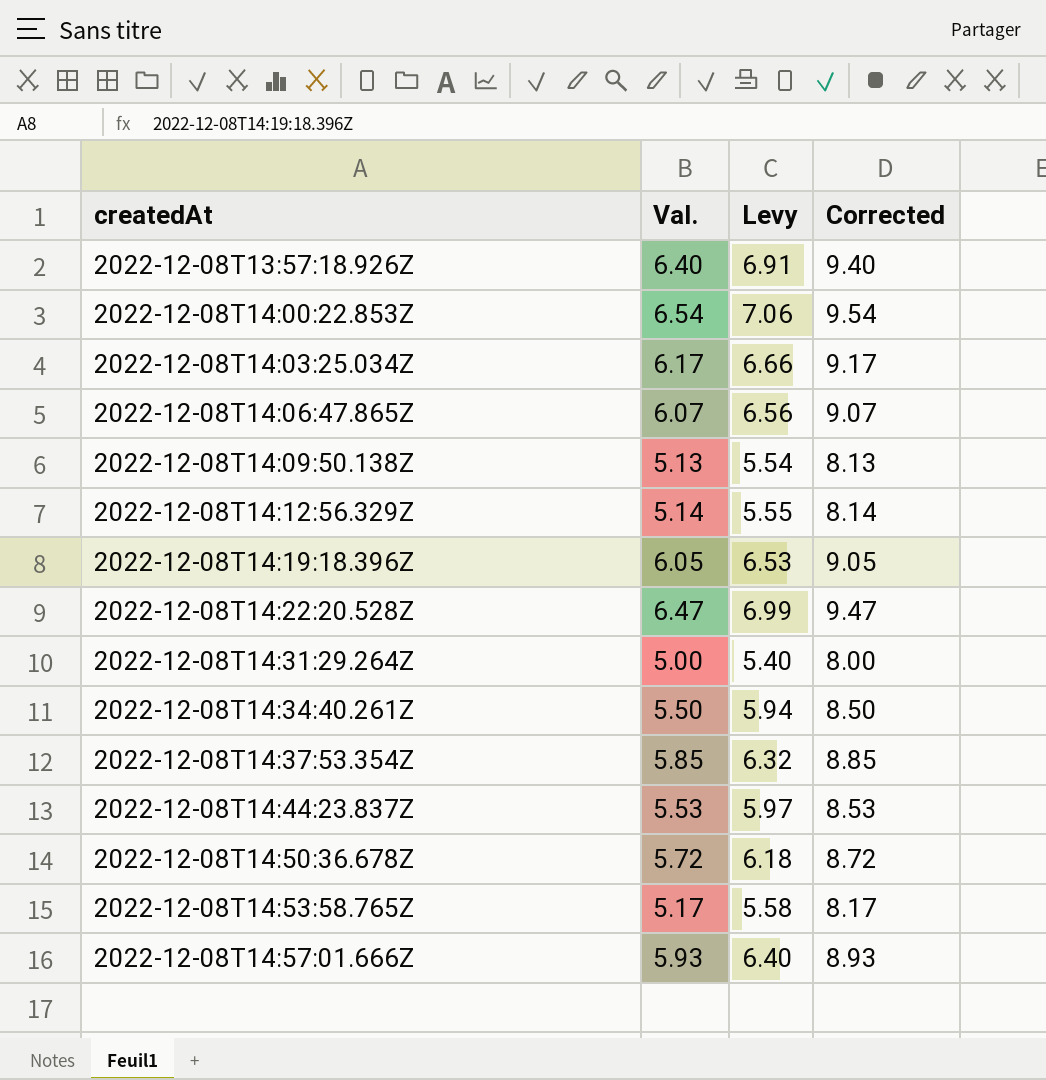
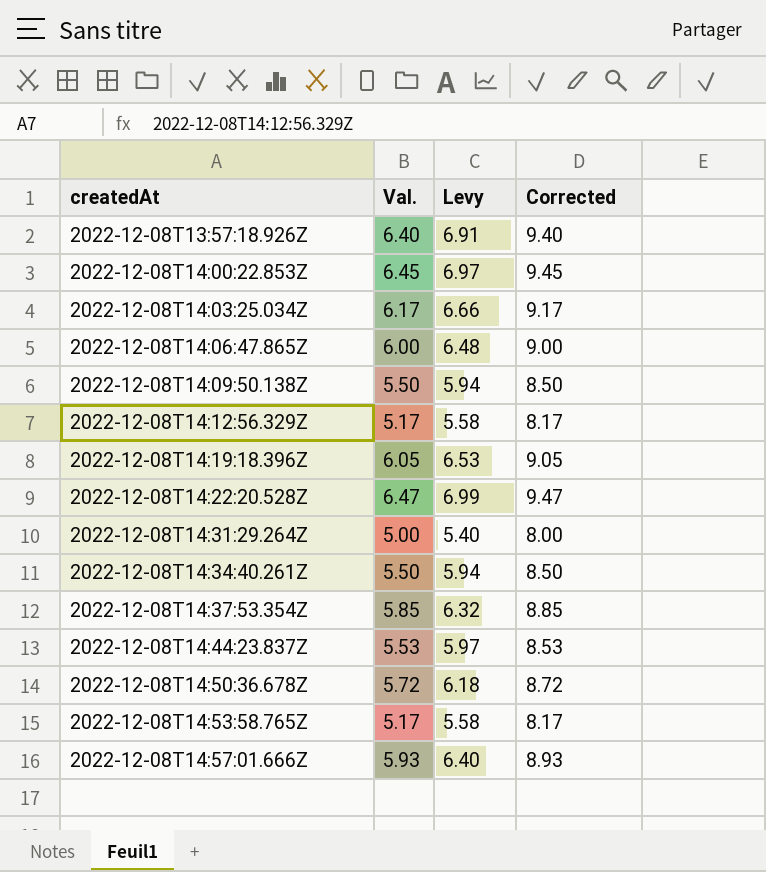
2022-12-08T14:00:22.853Z | Val.: 6.54 -> 6.45
2022-12-08T14:00:22.853Z | Levy: 7.06 -> 6.97
2022-12-08T14:00:22.853Z | Corrected: 9.54 -> 9.45
2022-12-08T14:06:47.865Z | Val.: 6.07 -> 6.00
2022-12-08T14:06:47.865Z | Levy: 6.56 -> 6.48
2022-12-08T14:06:47.865Z | Corrected: 9.07 -> 9.00
2022-12-08T14:09:50.138Z | Val.: 5.13 -> 5.50
2022-12-08T14:09:50.138Z | Levy: 5.54 -> 5.94
2022-12-08T14:09:50.138Z | Corrected: 8.13 -> 8.50
2022-12-08T14:12:56.329Z | Val.: 5.14 -> 5.17
2022-12-08T14:12:56.329Z | Levy: 5.55 -> 5.58
2022-12-08T14:12:56.329Z | Corrected: 8.14 -> 8.17

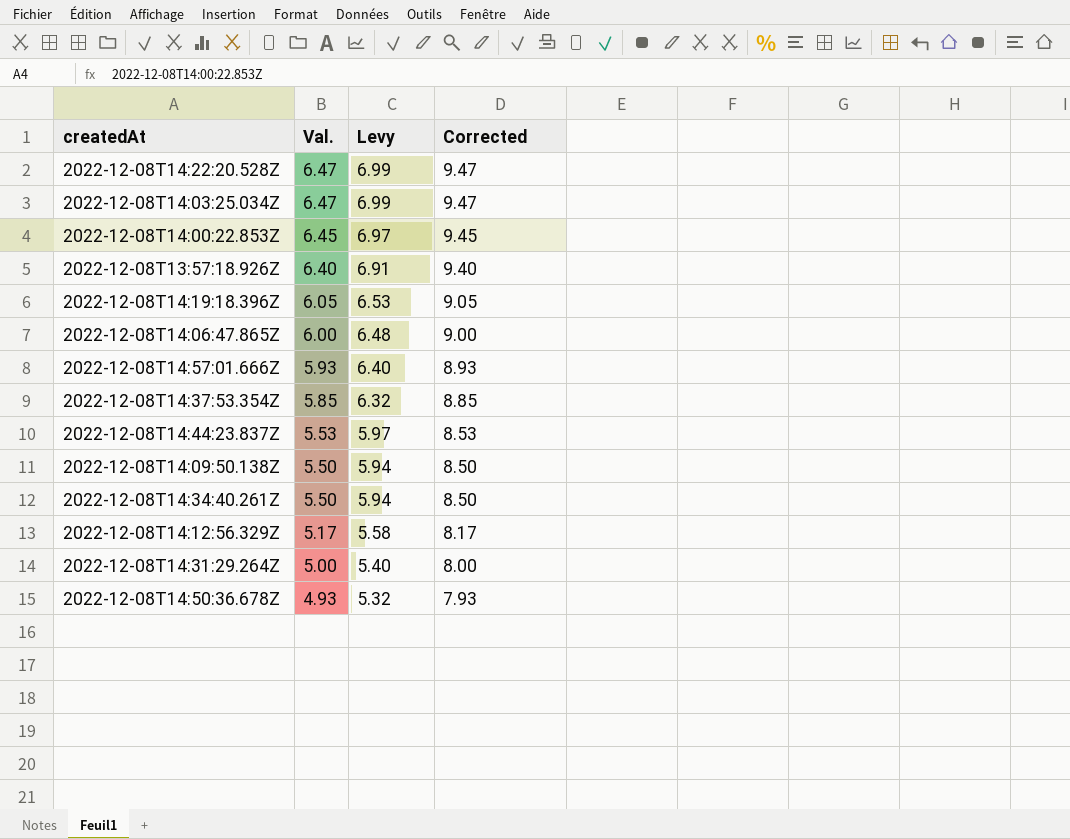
row order: createdAt ascending -> Val. descending
row 2022-12-08T14:53:58.765Z: 5.17 | 5.58 | 8.17 -> none
2022-12-08T14:03:25.034Z | Val.: 6.17 -> 6.47
2022-12-08T14:03:25.034Z | Levy: 6.66 -> 6.99
2022-12-08T14:03:25.034Z | Corrected: 9.17 -> 9.47
2022-12-08T14:50:36.678Z | Val.: 5.72 -> 4.93
2022-12-08T14:50:36.678Z | Levy: 6.18 -> 5.32
2022-12-08T14:50:36.678Z | Corrected: 8.72 -> 7.93

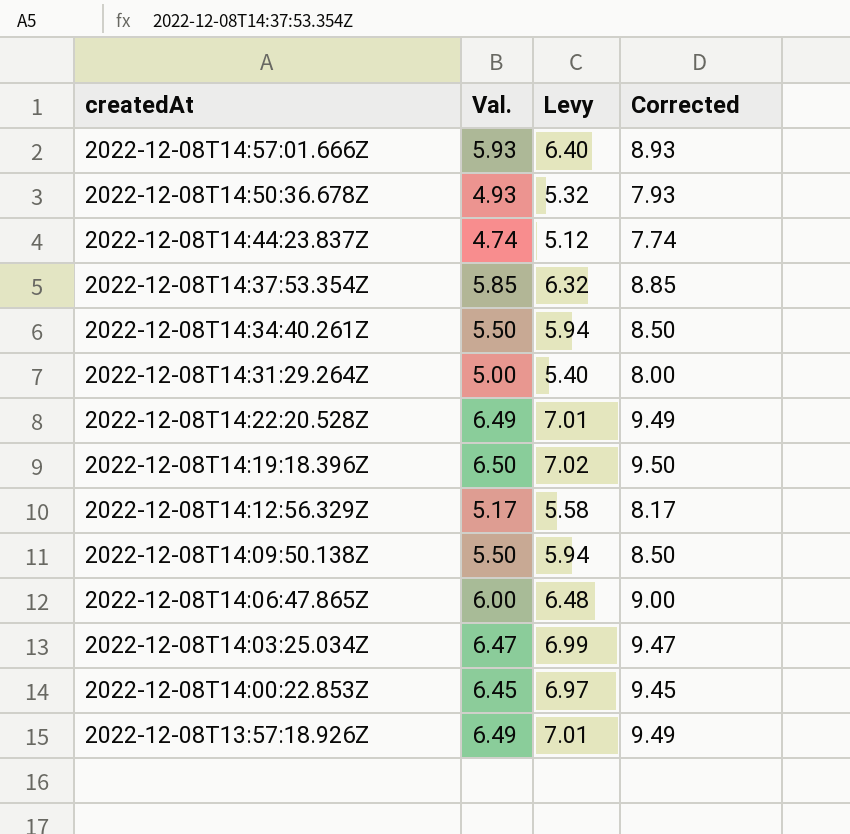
row order: Val. descending -> createdAt descending
2022-12-08T14:44:23.837Z | Val.: 5.53 -> 4.74
2022-12-08T14:44:23.837Z | Levy: 5.97 -> 5.12
2022-12-08T14:44:23.837Z | Corrected: 8.53 -> 7.74
2022-12-08T14:22:20.528Z | Val.: 6.47 -> 6.49
2022-12-08T14:22:20.528Z | Levy: 6.99 -> 7.01
2022-12-08T14:22:20.528Z | Corrected: 9.47 -> 9.49
2022-12-08T14:19:18.396Z | Val.: 6.05 -> 6.50
2022-12-08T14:19:18.396Z | Levy: 6.53 -> 7.02
2022-12-08T14:19:18.396Z | Corrected: 9.05 -> 9.50
2022-12-08T13:57:18.926Z | Val.: 6.40 -> 6.49
2022-12-08T13:57:18.926Z | Levy: 6.91 -> 7.01
2022-12-08T13:57:18.926Z | Corrected: 9.40 -> 9.49

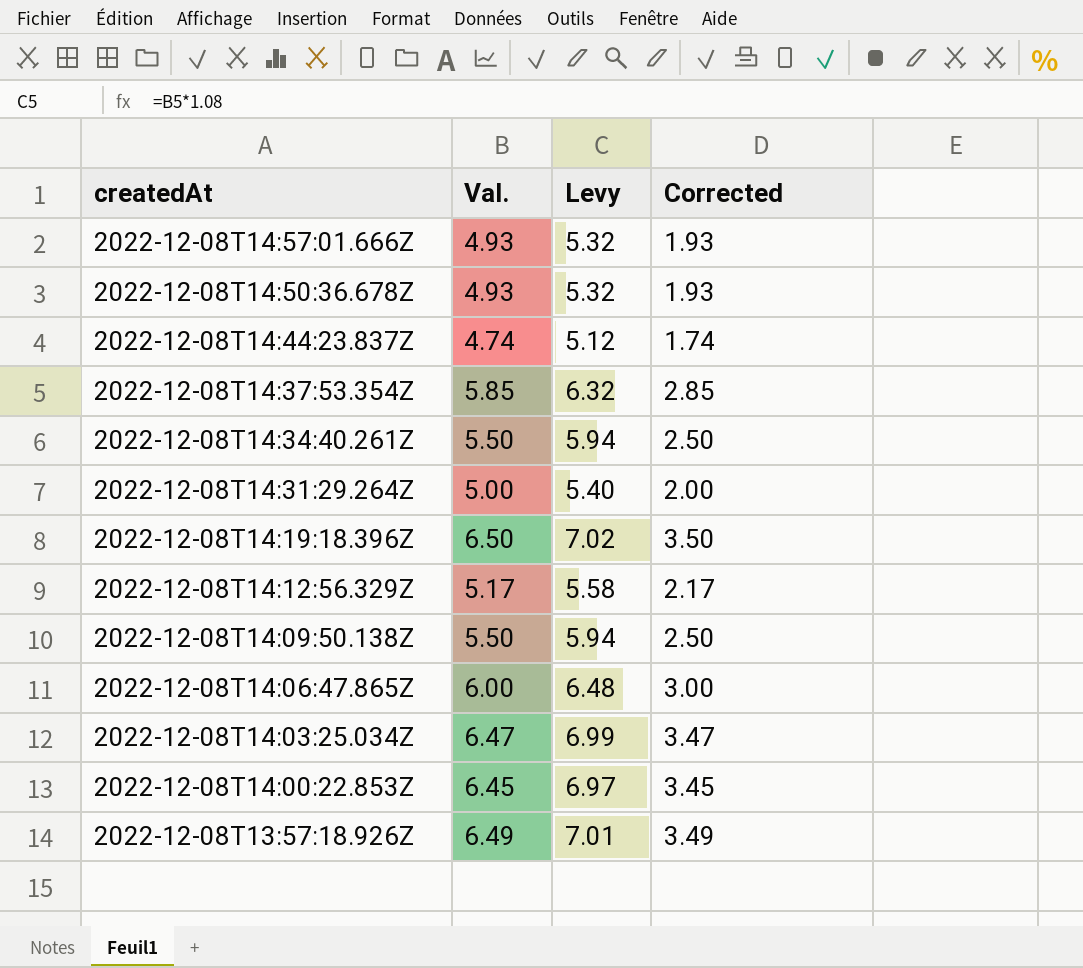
column Corrected | formula: [Val.] + 3 -> [Val.] - 3
row 2022-12-08T14:22:20.528Z: 6.49 | 7.01 | 9.49 -> none
2022-12-08T14:57:01.666Z | Val.: 5.93 -> 4.93
2022-12-08T14:57:01.666Z | Levy: 6.40 -> 5.32

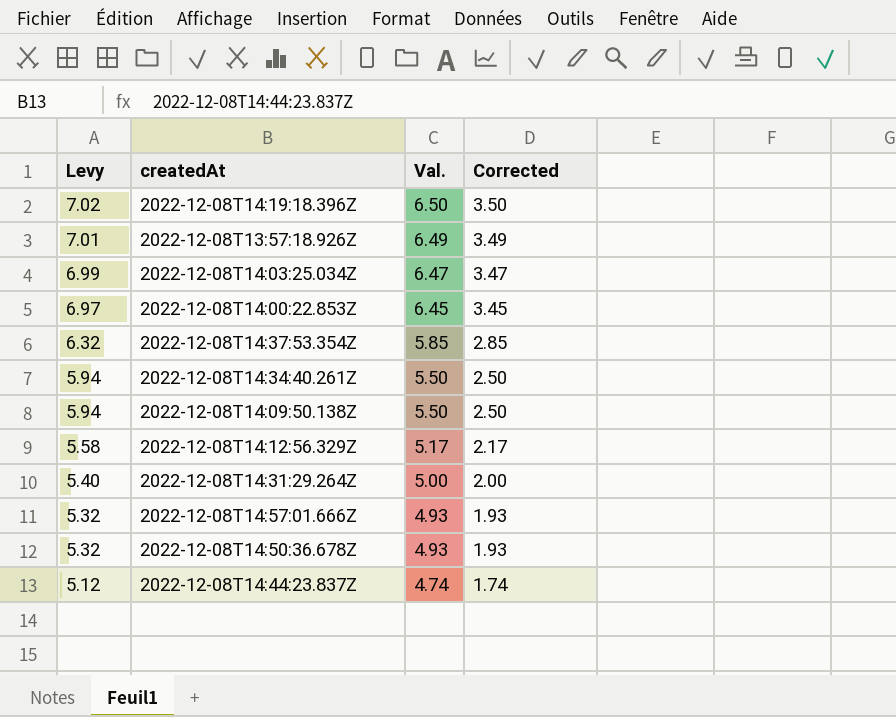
row order: createdAt descending -> Levy descending
column Levy | position: 3 -> 1
row 2022-12-08T14:06:47.865Z: 6.00 | 6.48 | 3.00 -> none

